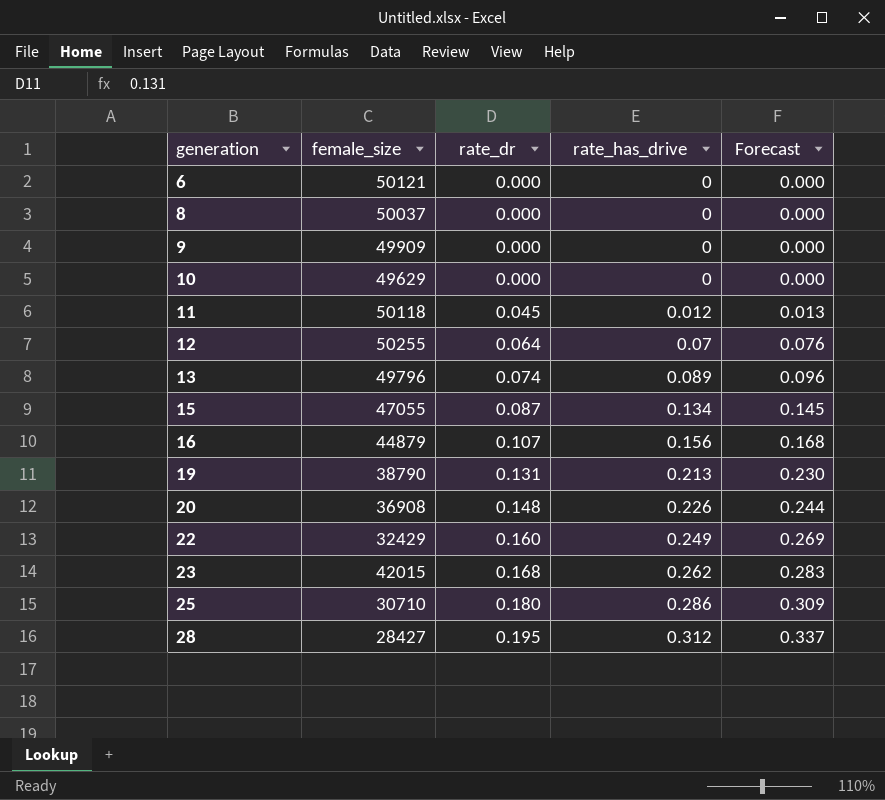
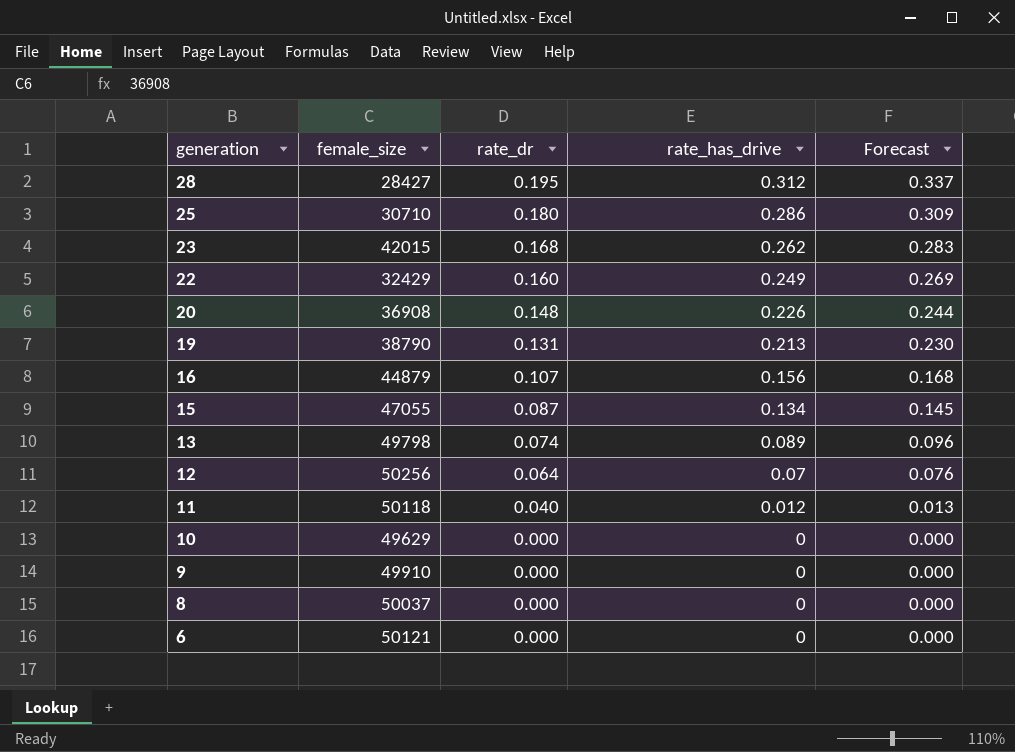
row order: generation ascending -> generation descending
13 | female_size: 49796 -> 49798
12 | female_size: 50255 -> 50256
11 | rate_dr: 0.045 -> 0.040
9 | female_size: 49909 -> 49910

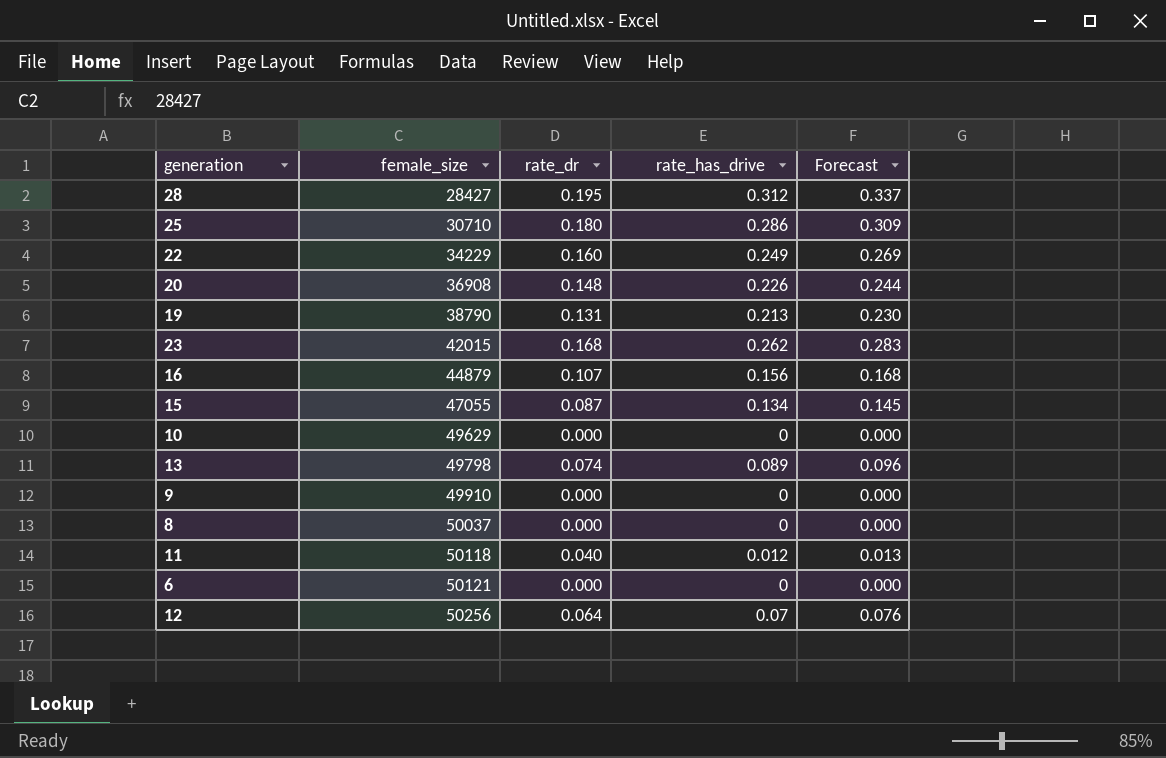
row order: generation descending -> female_size ascending
22 | female_size: 32429 -> 34229

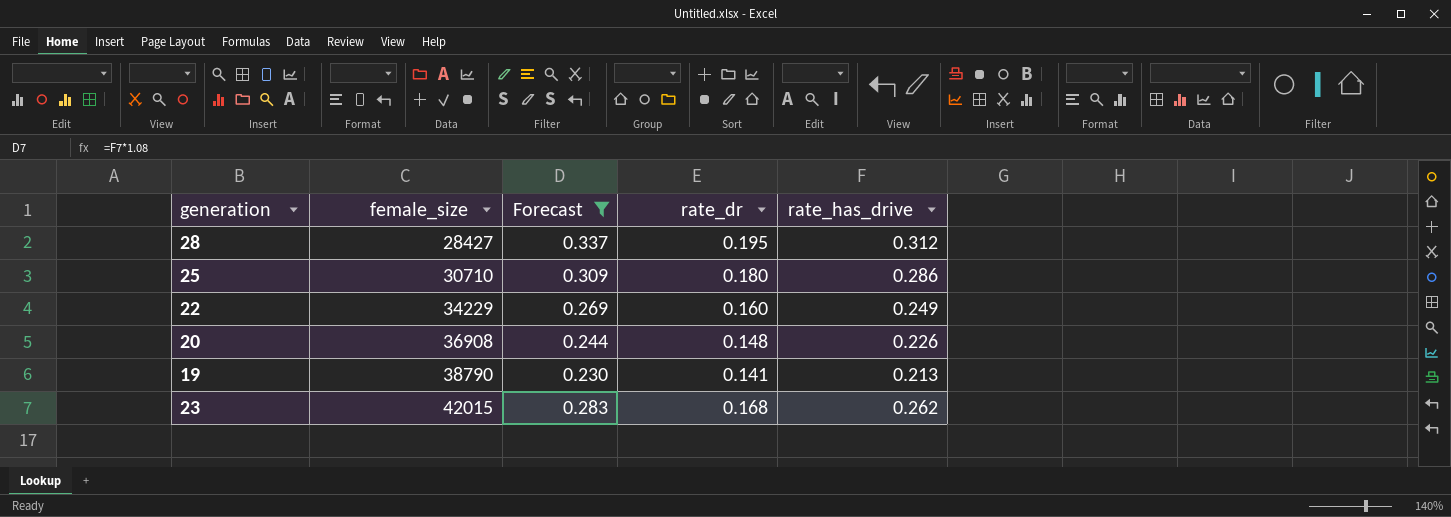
filter: none -> Forecast >= 0.230
column Forecast | position: 5 -> 3
19 | rate_dr: 0.131 -> 0.141

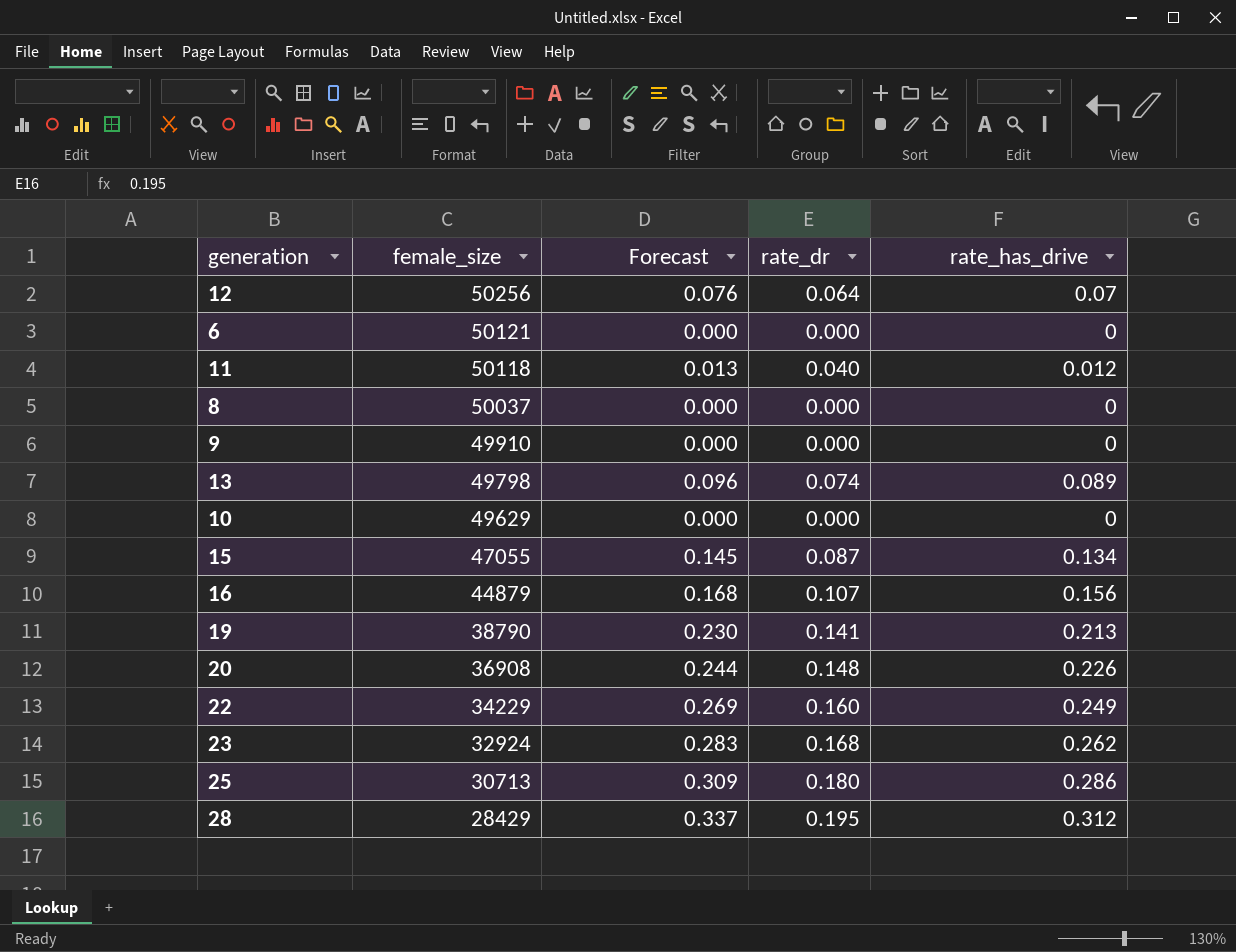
filter: Forecast >= 0.230 -> none
row order: female_size ascending -> female_size descending
23 | female_size: 42015 -> 32924
25 | female_size: 30710 -> 30713
28 | female_size: 28427 -> 28429

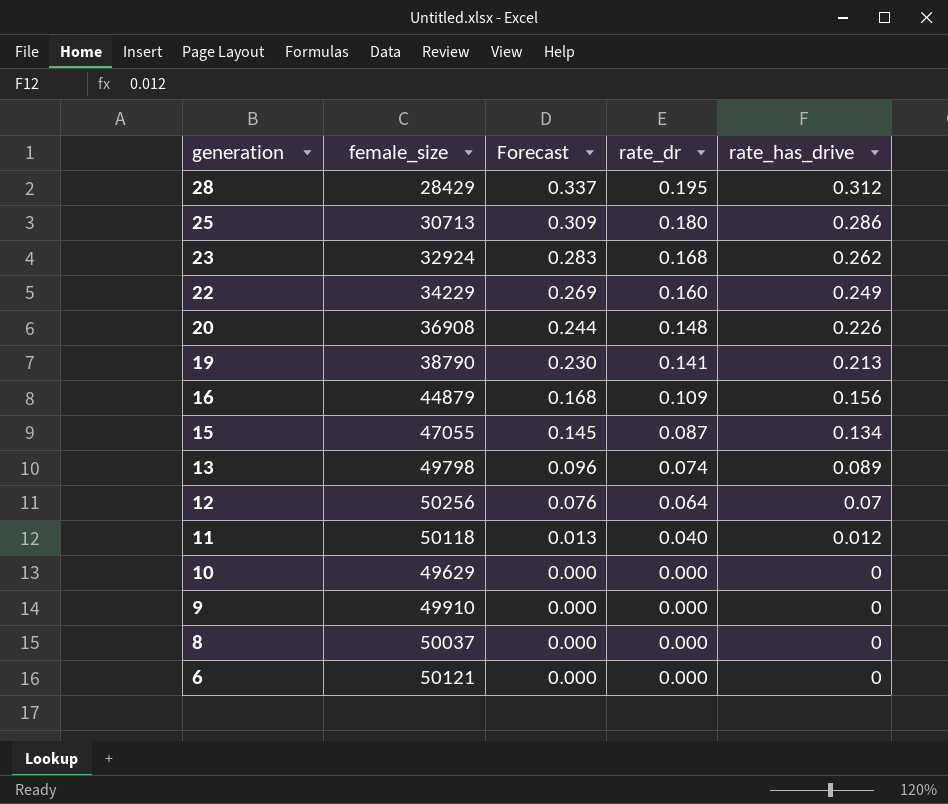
row order: female_size descending -> generation descending
16 | rate_dr: 0.107 -> 0.109

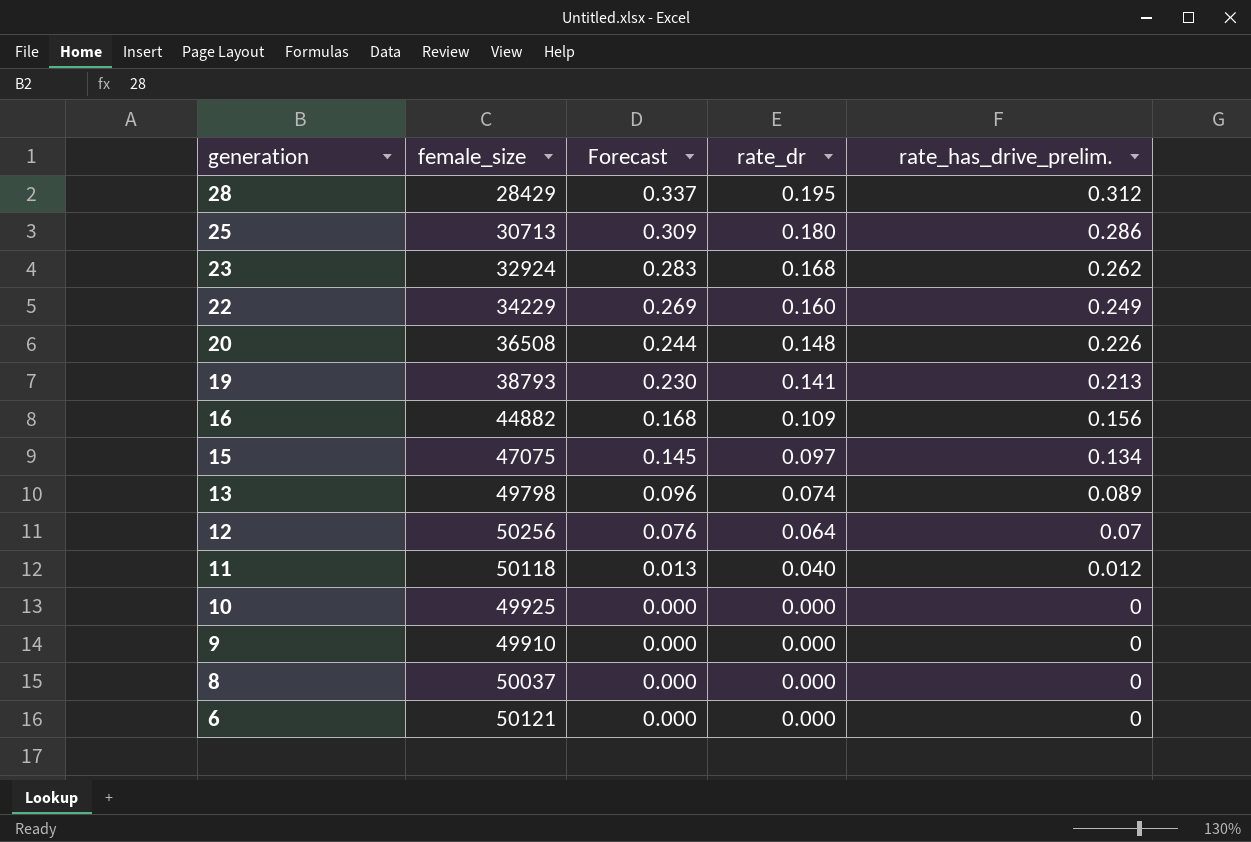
column name: rate_has_drive -> rate_has_drive_prelim.
20 | female_size: 36908 -> 36508
19 | female_size: 38790 -> 38793
16 | female_size: 44879 -> 44882
15 | female_size: 47055 -> 47075
15 | rate_dr: 0.087 -> 0.097
10 | female_size: 49629 -> 49925

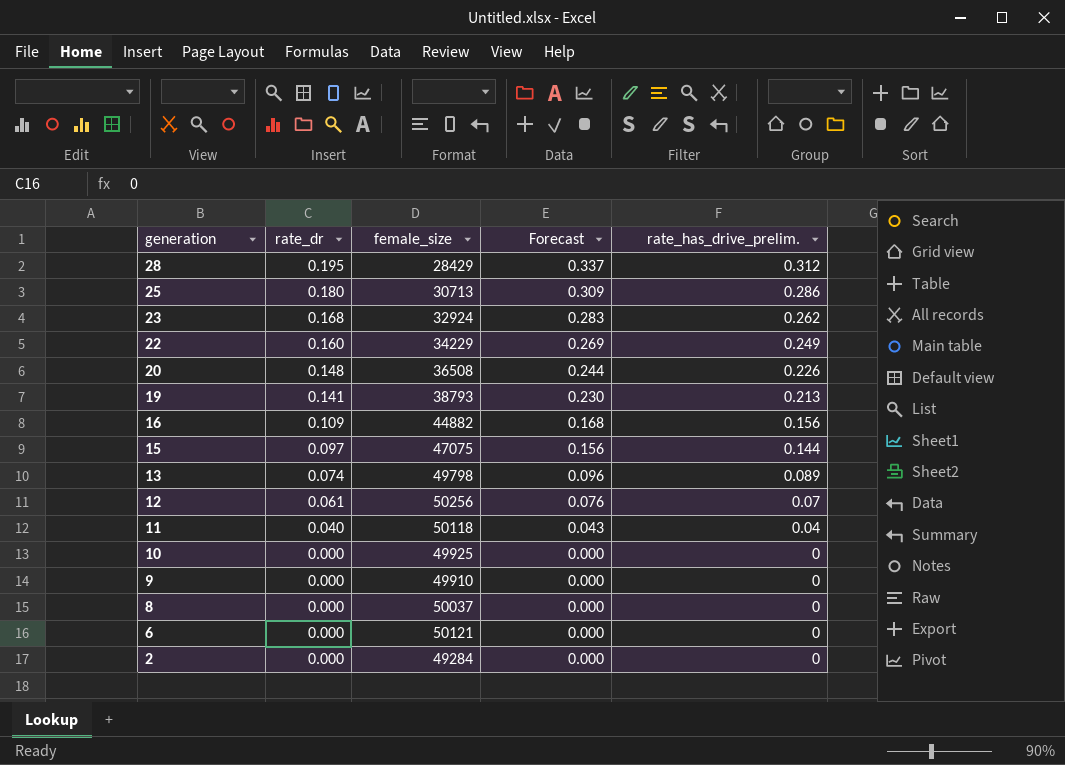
column rate_dr | position: 4 -> 2
15 | Forecast: 0.145 -> 0.156
15 | rate_has_drive_prelim.: 0.134 -> 0.144
12 | rate_dr: 0.064 -> 0.061
11 | Forecast: 0.013 -> 0.043
11 | rate_has_drive_prelim.: 0.012 -> 0.04
row 2: none -> 0.000 | 49284 | 0.000 | 0

